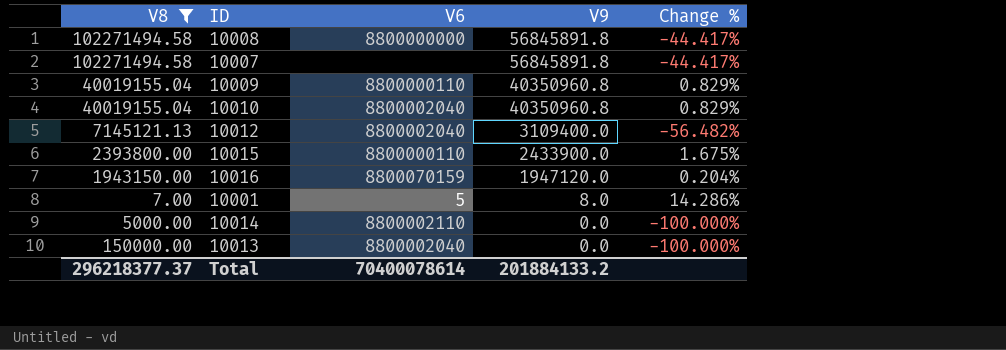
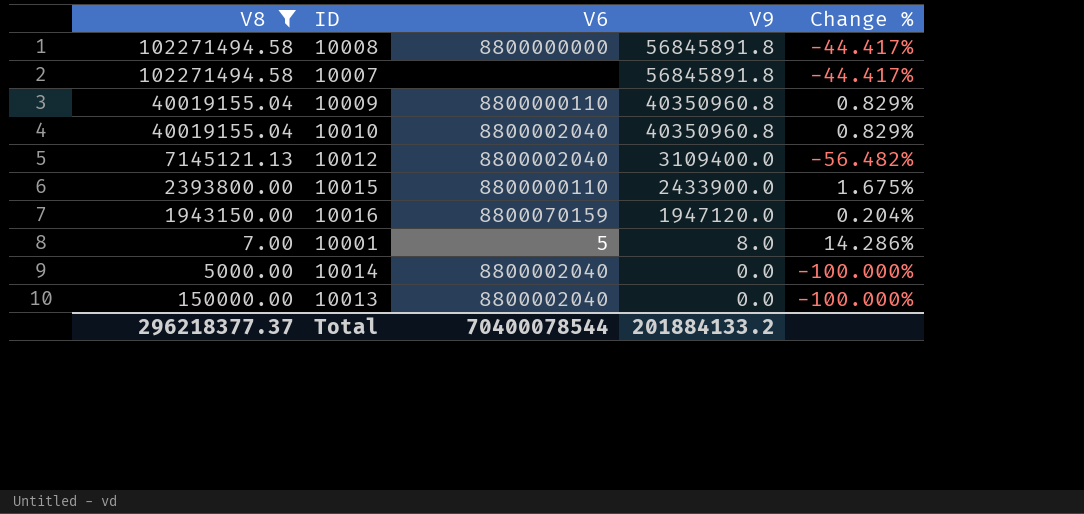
10014 | V6: 8800002110 -> 8800002040
Total | V6: 70400078614 -> 70400078544

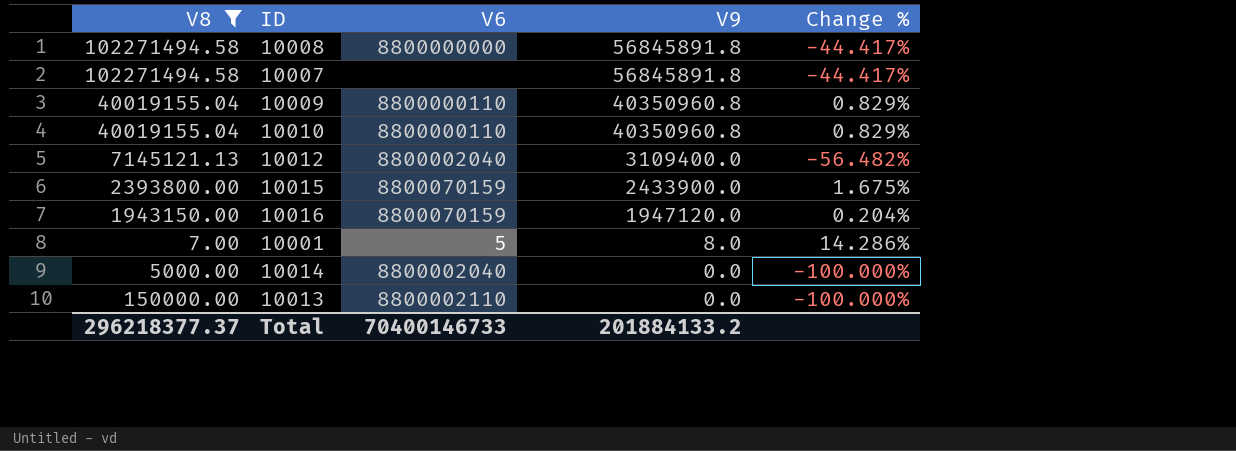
10010 | V6: 8800002040 -> 8800000110
10015 | V6: 8800000110 -> 8800070159
10013 | V6: 8800002040 -> 8800002110
Total | V6: 70400078544 -> 70400146733

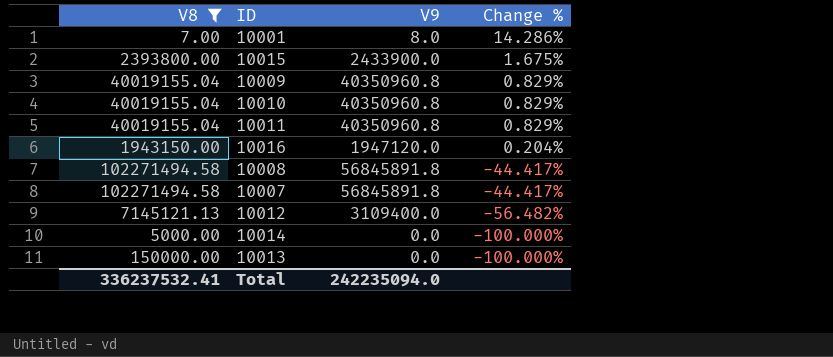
row order: V9 descending -> Change % descending
column V6 | position: 3 -> none
row 10011: none -> 40019155.04 | 40350960.8 | 0.829%
Total | V8: 296218377.37 -> 336237532.41
Total | V9: 201884133.2 -> 242235094.0

